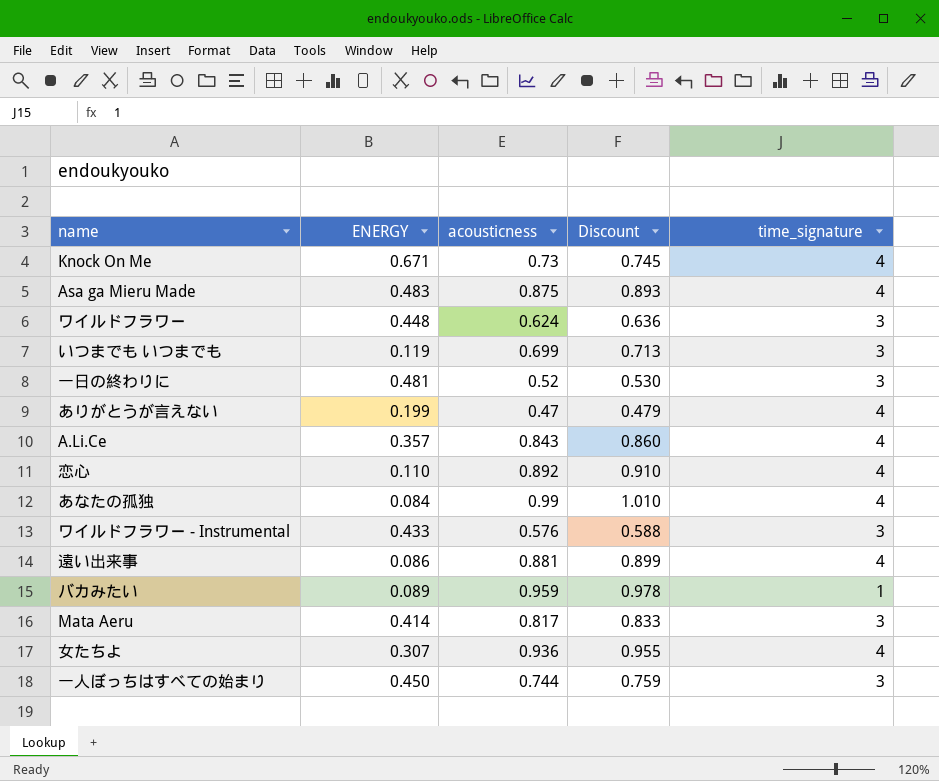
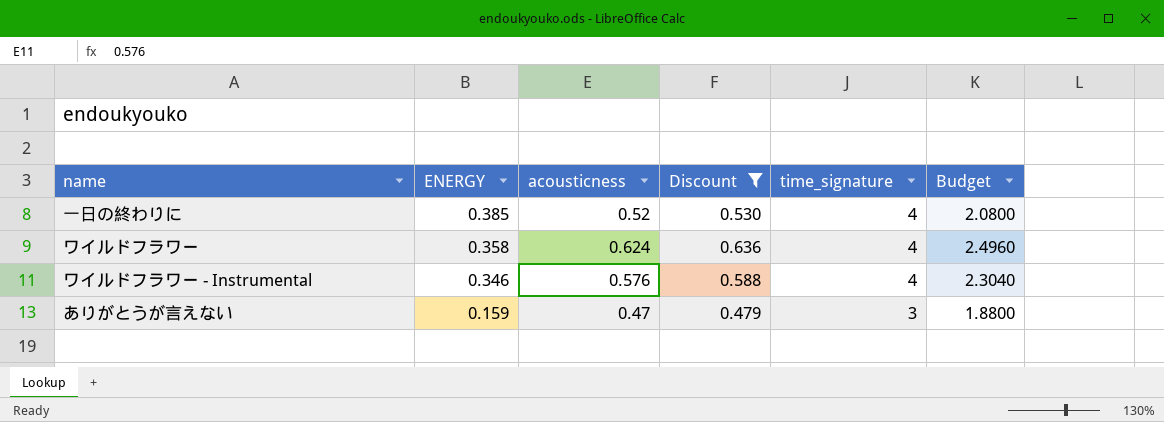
filter: none -> Discount <= 0.636
row order: none -> ENERGY descending
column Budget | formula: none -> [acousticness] * 4
一日の終わりに | ENERGY: 0.481 -> 0.385
一日の終わりに | time_signature: 3 -> 4
ワイルドフラワー | ENERGY: 0.448 -> 0.358
ワイルドフラワー | time_signature: 3 -> 4
ワイルドフラワー - Instrumental | ENERGY: 0.433 -> 0.346
ワイルドフラワー - Instrumental | time_signature: 3 -> 4
ありがとうが言えない | ENERGY: 0.199 -> 0.159
ありがとうが言えない | time_signature: 4 -> 3

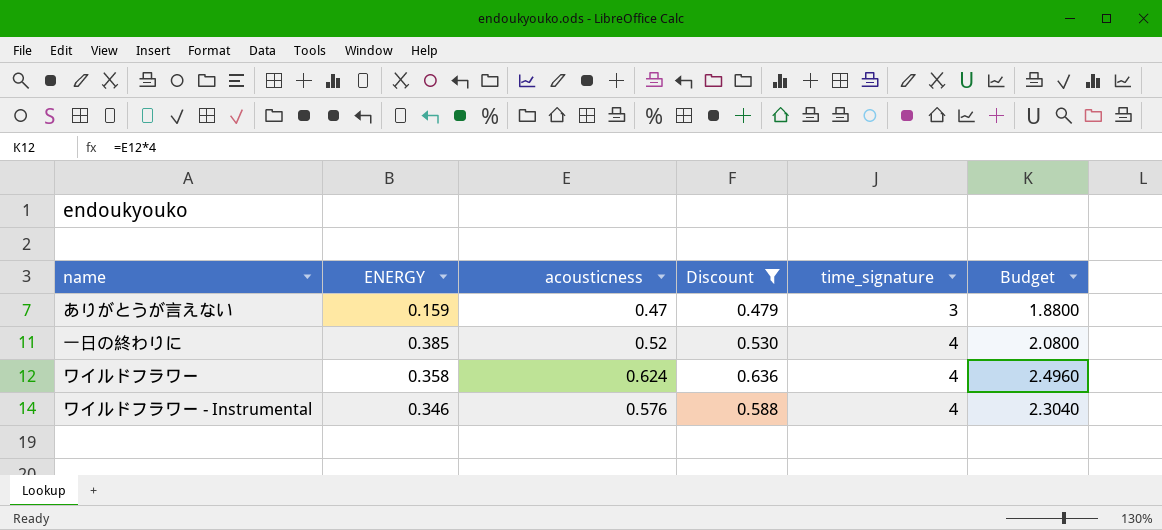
row order: ENERGY descending -> time_signature ascending

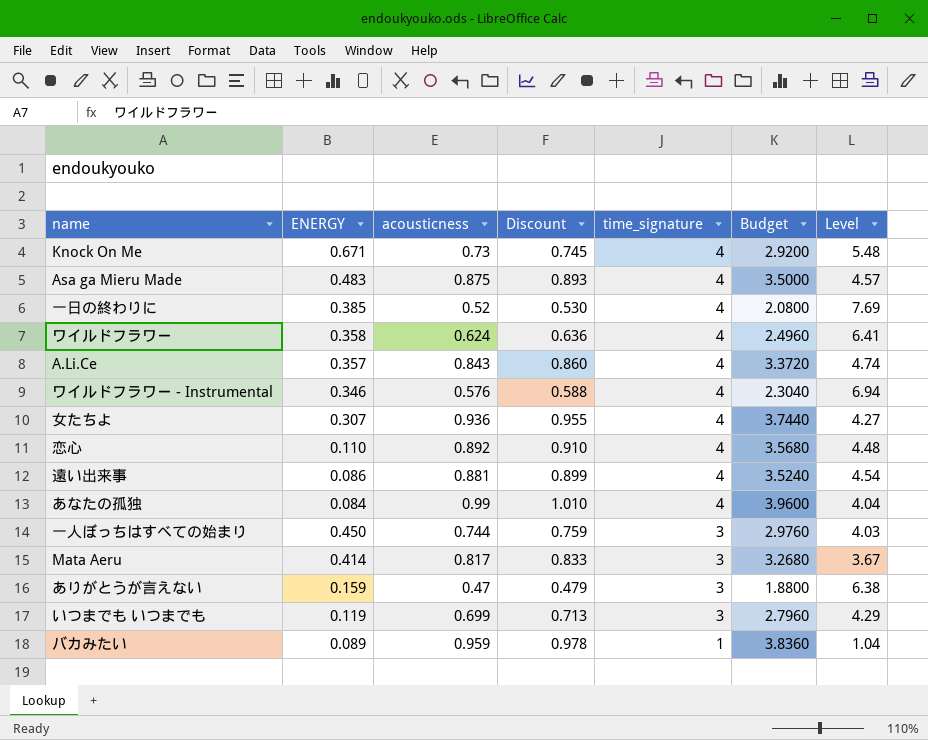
filter: Discount <= 0.636 -> none
row order: time_signature ascending -> time_signature descending
column Level | formula: none -> [time_signature] / [acousticness]

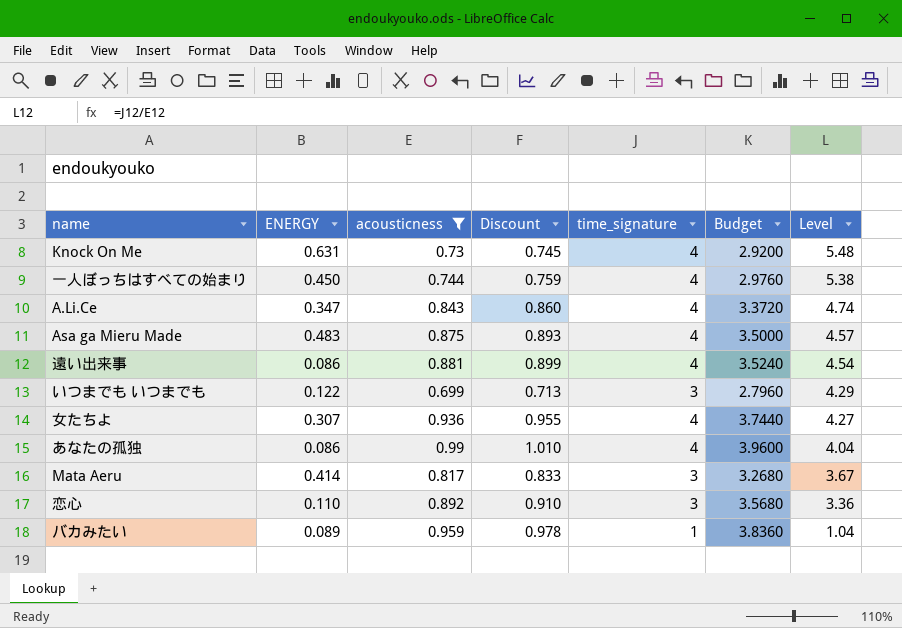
filter: none -> acousticness >= 0.699
row order: time_signature descending -> Level descending
Knock On Me | ENERGY: 0.671 -> 0.631
一人ぼっちはすべての始まり | time_signature: 3 -> 4
一人ぼっちはすべての始まり | Level: 4.03 -> 5.38
A.Li.Ce | ENERGY: 0.357 -> 0.347
いつまでも いつまでも | ENERGY: 0.119 -> 0.122
あなたの孤独 | ENERGY: 0.084 -> 0.086
恋心 | time_signature: 4 -> 3
恋心 | Level: 4.48 -> 3.36

